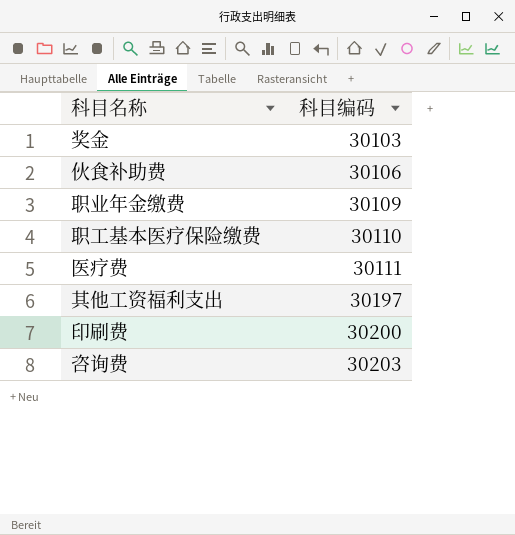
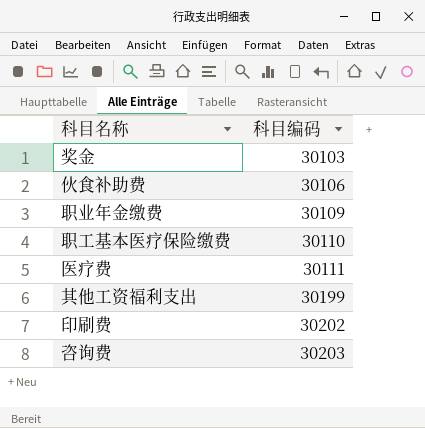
其他工资福利支出 | 科目编码: 30197 -> 30199
印刷费 | 科目编码: 30200 -> 30202

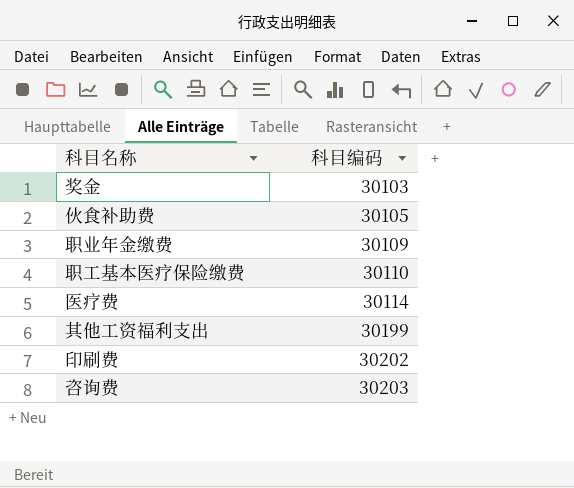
伙食补助费 | 科目编码: 30106 -> 30105
医疗费 | 科目编码: 30111 -> 30114

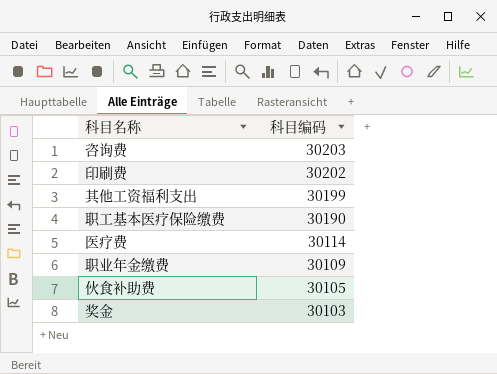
row order: 科目编码 ascending -> 科目编码 descending
职工基本医疗保险缴费 | 科目编码: 30110 -> 30190

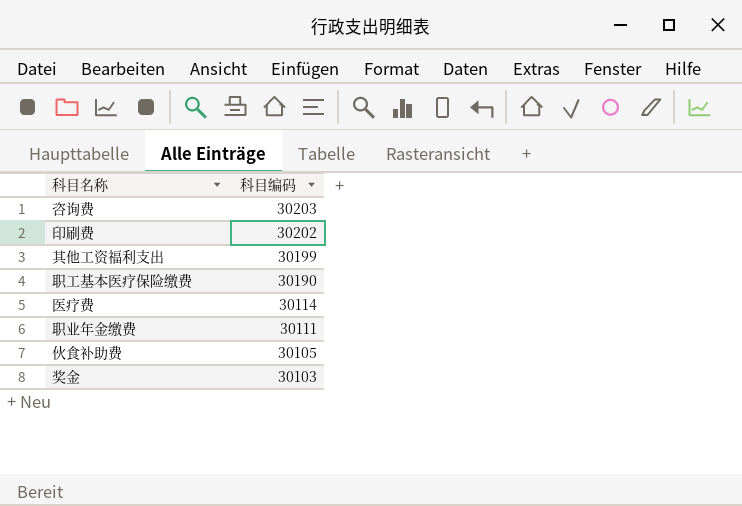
职业年金缴费 | 科目编码: 30109 -> 30111

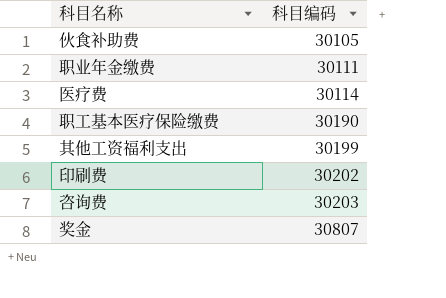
row order: 科目编码 descending -> 科目编码 ascending
奖金 | 科目编码: 30103 -> 30807

